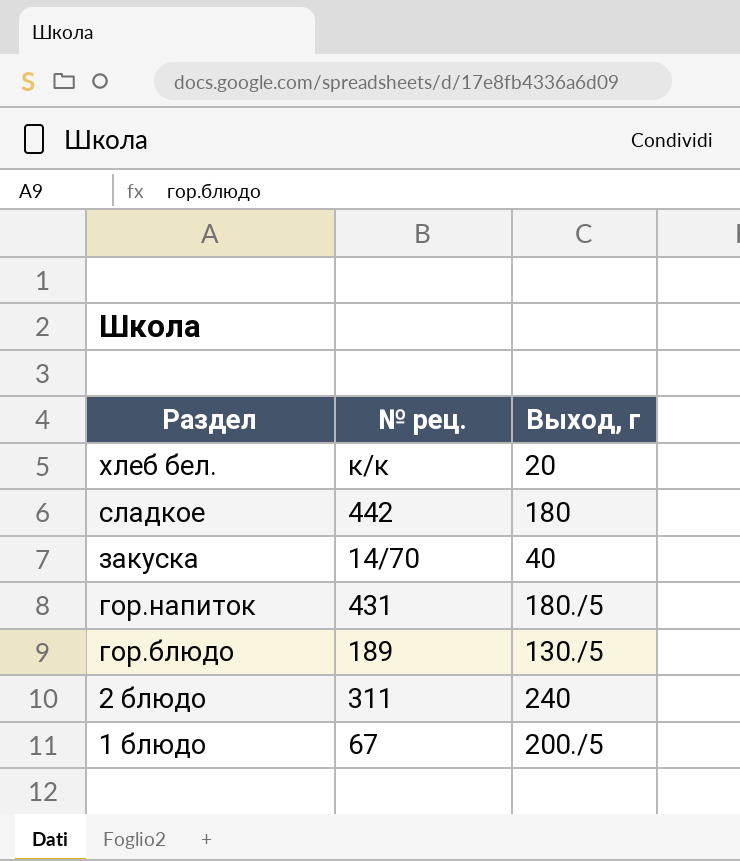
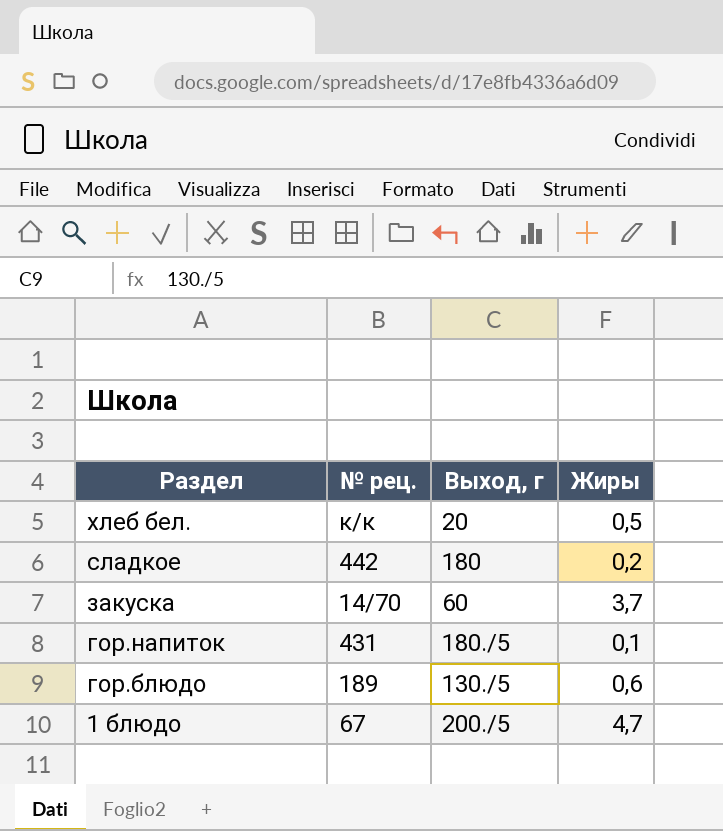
column Жиры | position: none -> 4
row 2 блюдо: 311 | 240 -> none
закуска | Выход, г: 40 -> 60

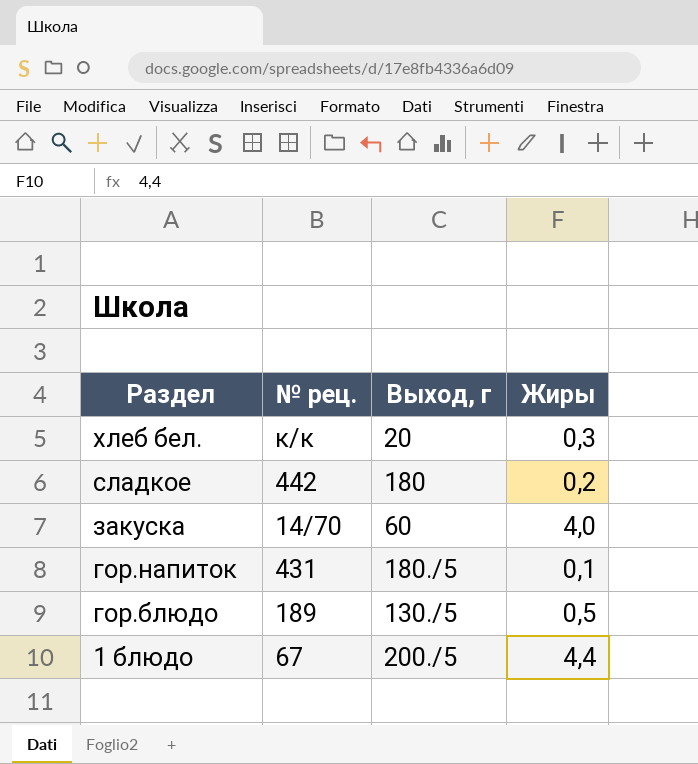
хлеб бел. | Жиры: 0,5 -> 0,3
закуска | Жиры: 3,7 -> 4,0
гор.блюдо | Жиры: 0,6 -> 0,5
1 блюдо | Жиры: 4,7 -> 4,4

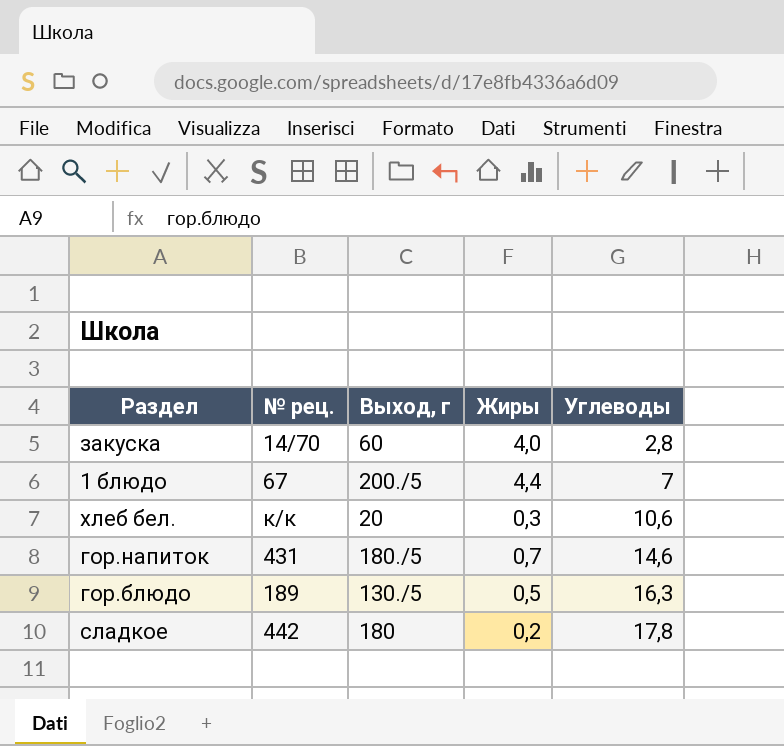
row order: Раздел descending -> Углеводы ascending
column Углеводы | position: none -> 5
гор.напиток | Жиры: 0,1 -> 0,7

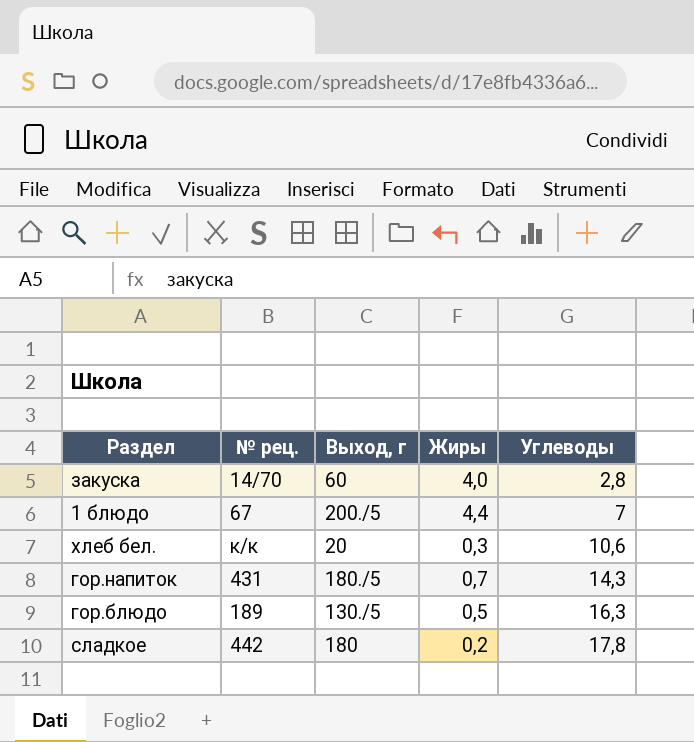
гор.напиток | Углеводы: 14,6 -> 14,3

